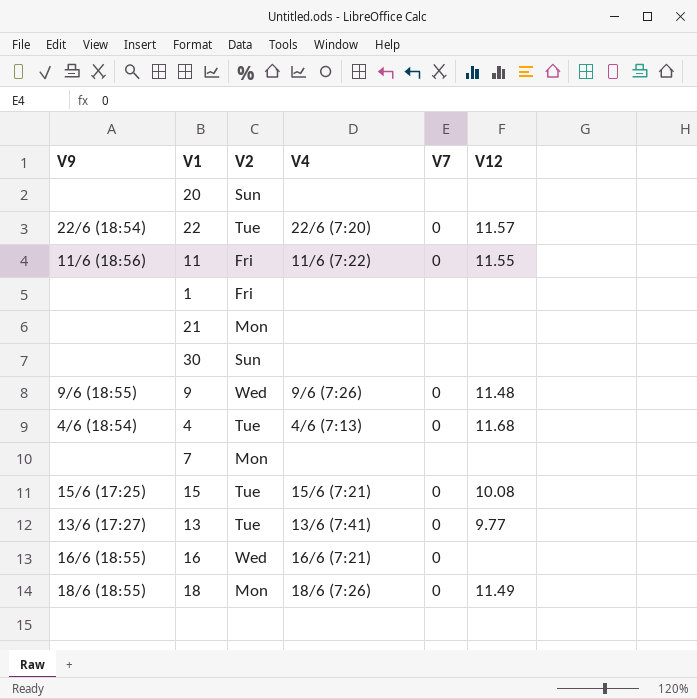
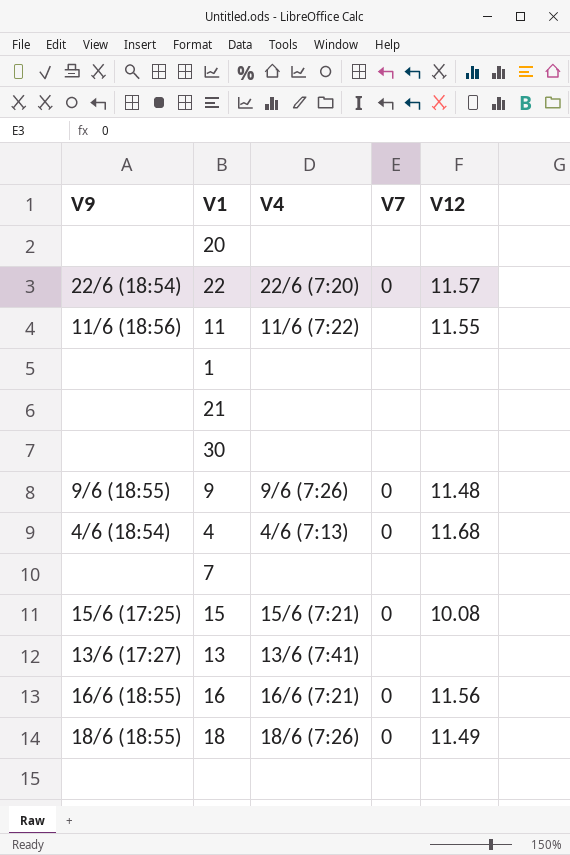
column V2 | position: 3 -> none
11 | V7: 0 -> none
13 | V7: 0 -> none
13 | V12: 9.77 -> none
16 | V12: none -> 11.56

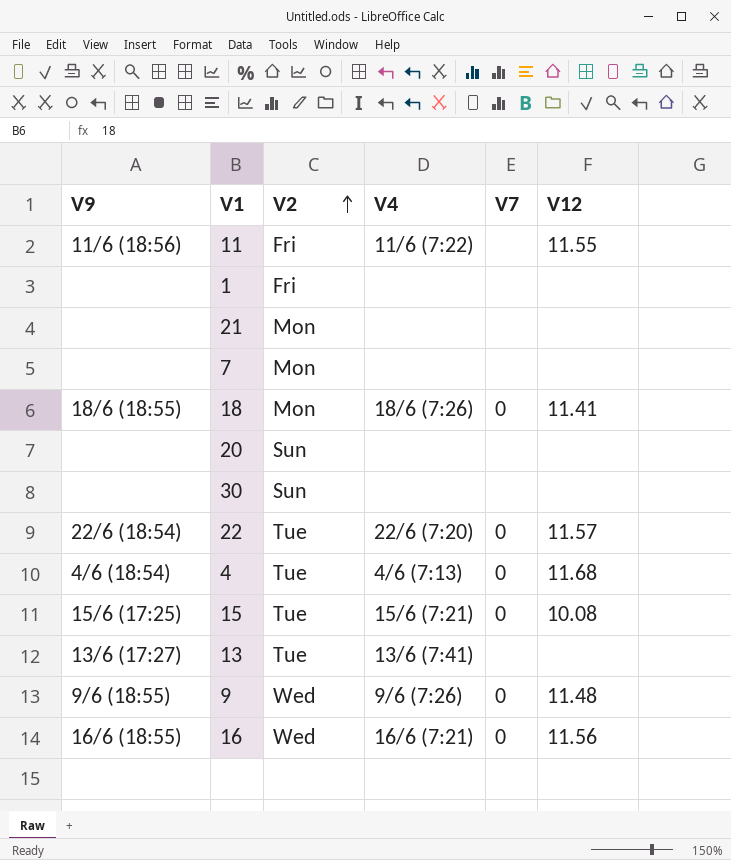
row order: none -> V2 ascending
column V2 | position: none -> 3
18 | V12: 11.49 -> 11.41

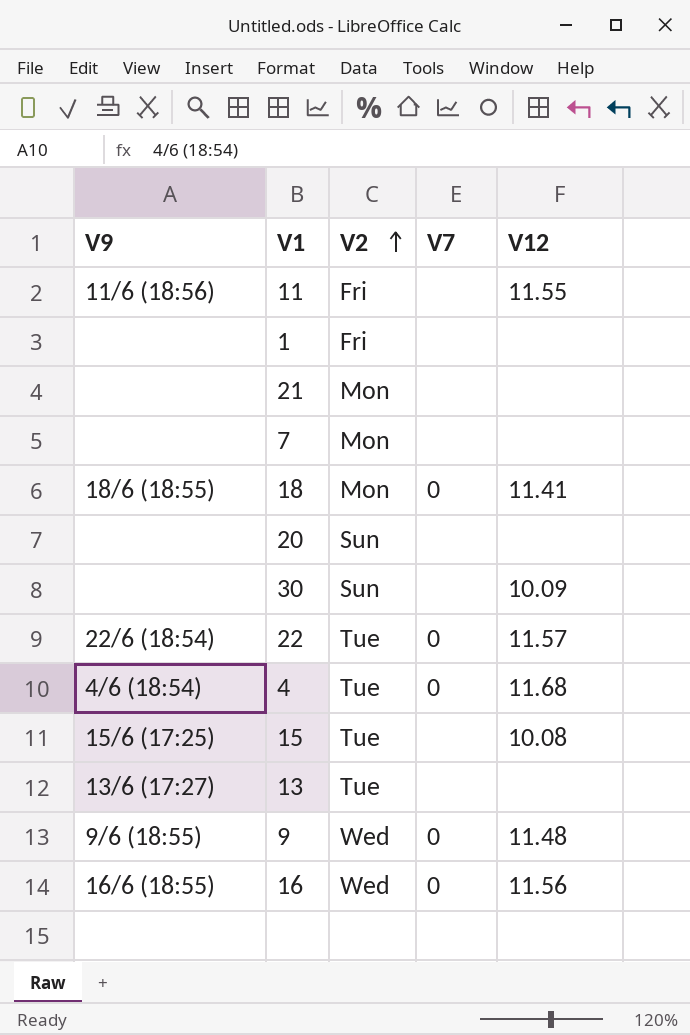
column V4 | position: 4 -> none
30 | V12: none -> 10.09
15 | V7: 0 -> none

